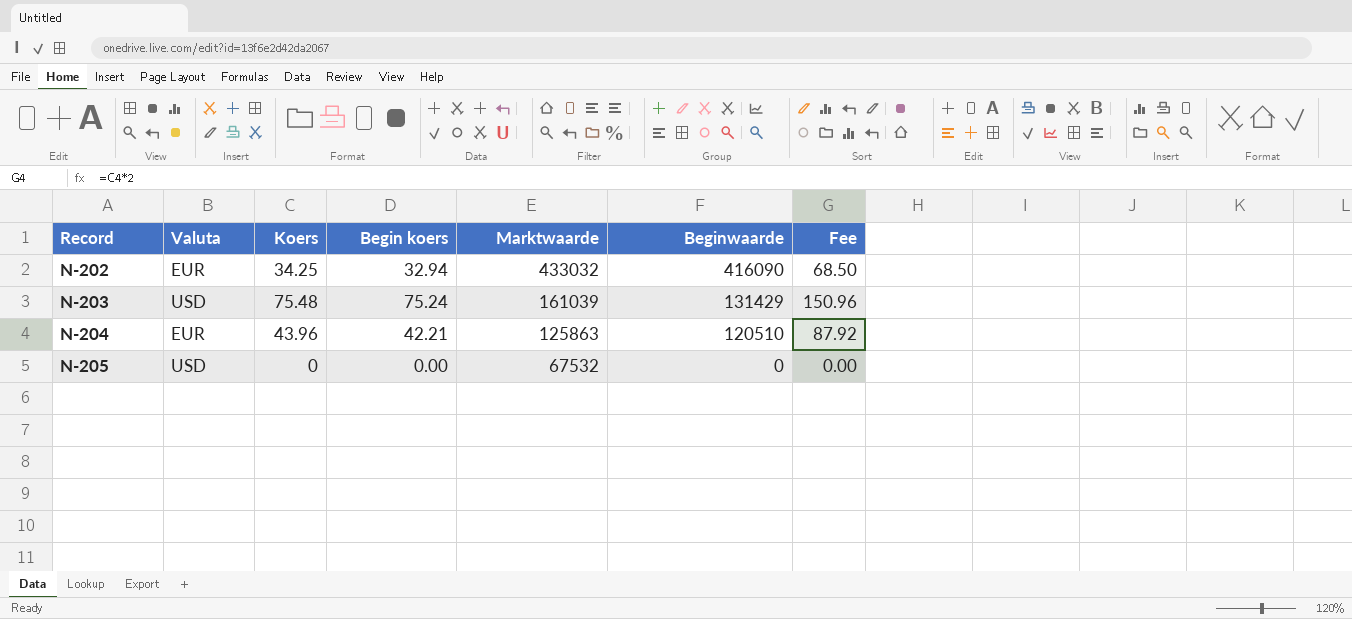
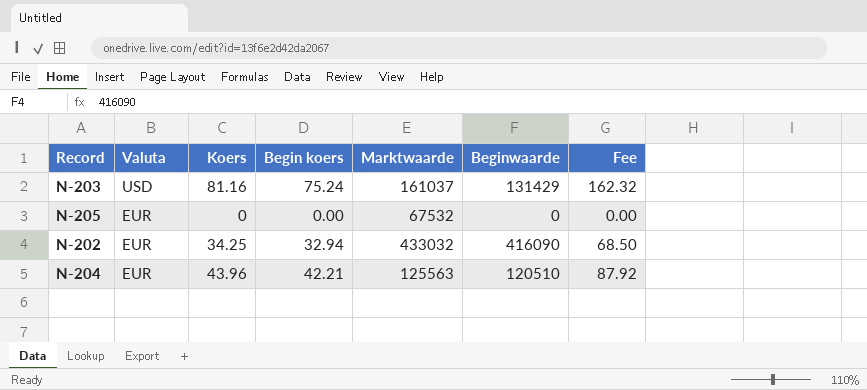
row order: Record ascending -> Valuta descending
N-203 | Koers: 75.48 -> 81.16
N-203 | Marktwaarde: 161039 -> 161037
N-203 | Fee: 150.96 -> 162.32
N-205 | Valuta: USD -> EUR
N-204 | Marktwaarde: 125863 -> 125563

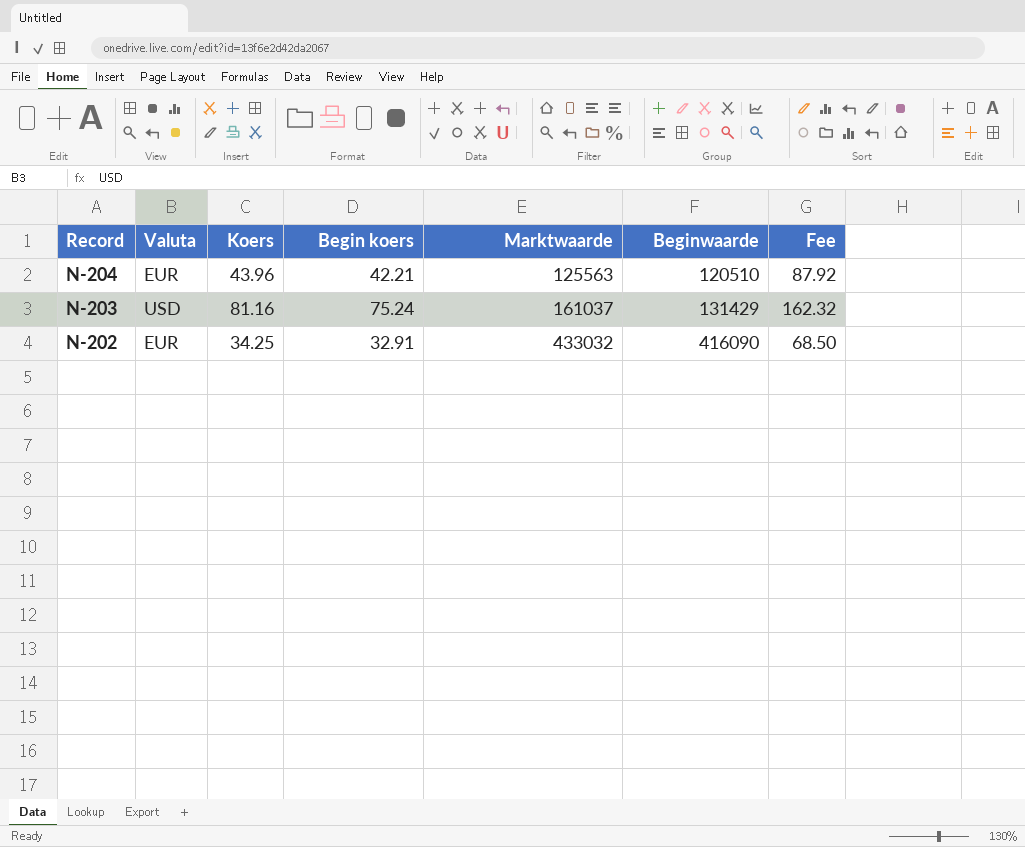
row order: Valuta descending -> Record descending
row N-205: EUR | 0 | 0.00 | 67532 | 0 | 0.00 -> none
N-202 | Begin koers: 32.94 -> 32.91

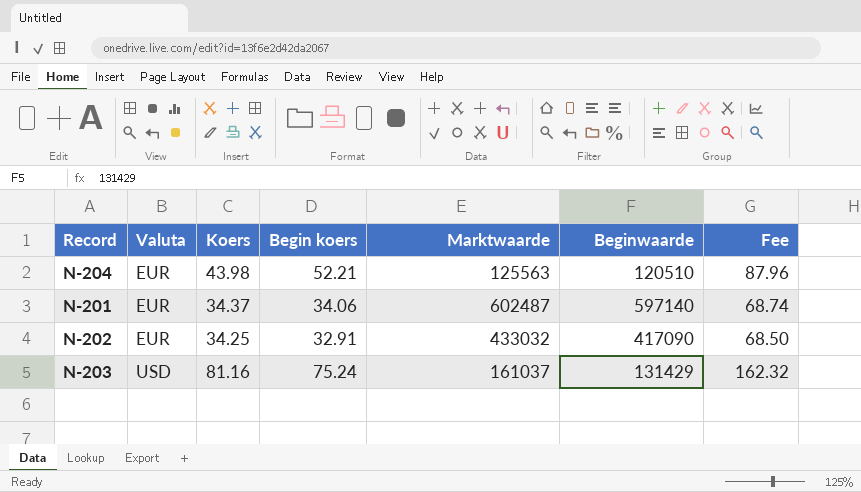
row order: Record descending -> Valuta ascending
N-204 | Koers: 43.96 -> 43.98
N-204 | Begin koers: 42.21 -> 52.21
N-204 | Fee: 87.92 -> 87.96
row N-201: none -> EUR | 34.37 | 34.06 | 602487 | 597140 | 68.74
N-202 | Beginwaarde: 416090 -> 417090

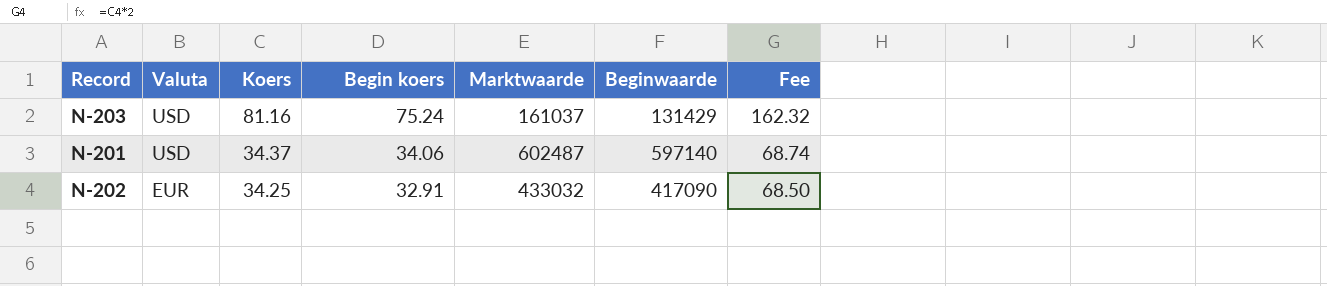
row order: Valuta ascending -> Valuta descending
row N-204: EUR | 43.98 | 52.21 | 125563 | 120510 | 87.96 -> none
N-201 | Valuta: EUR -> USD

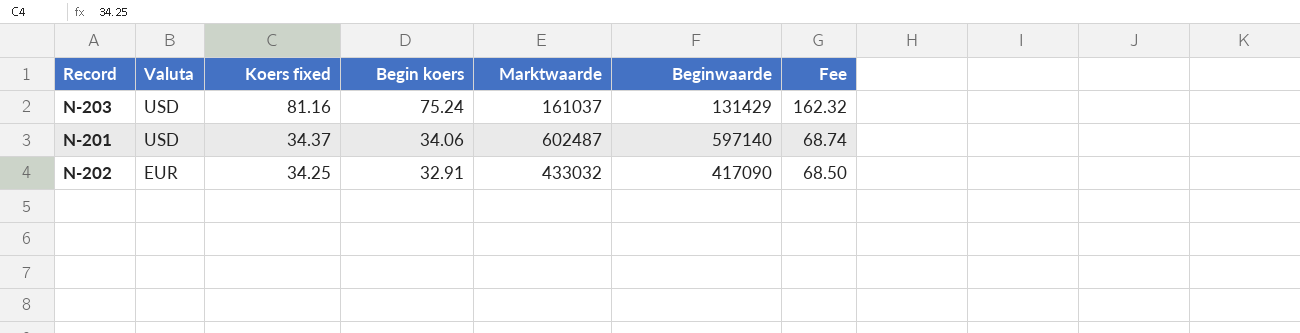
column name: Koers -> Koers fixed

